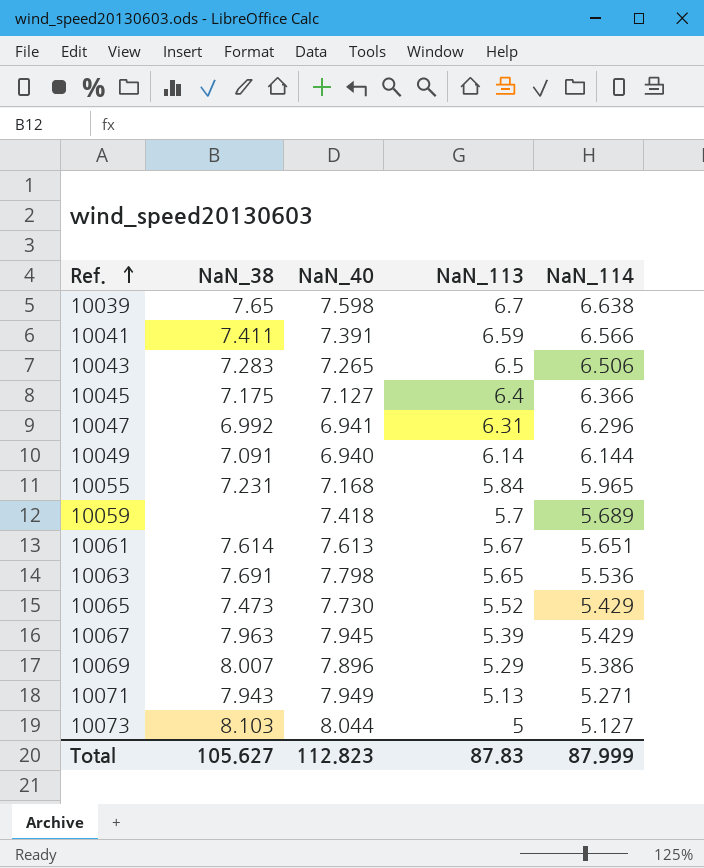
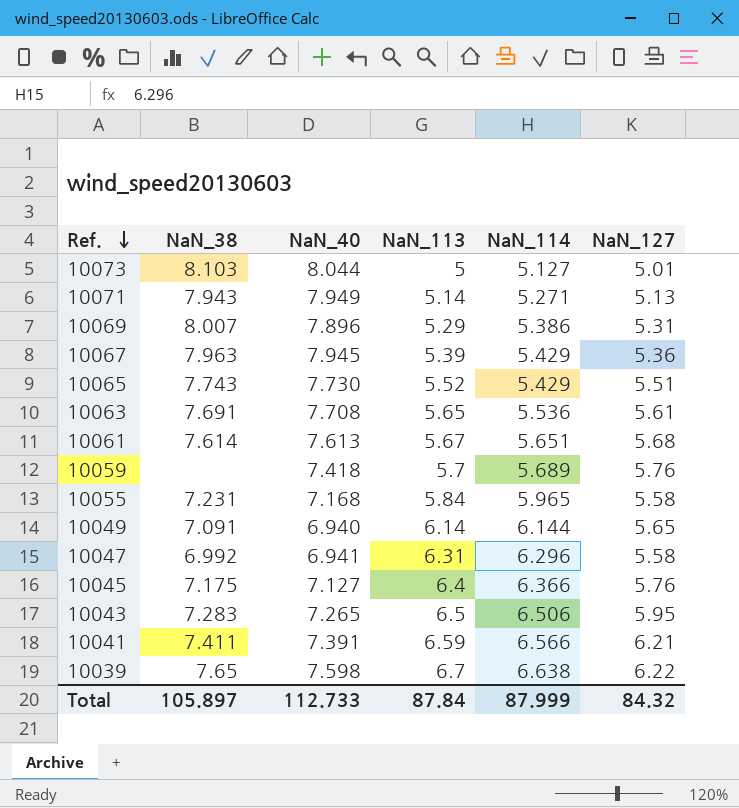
row order: Ref. ascending -> Ref. descending
column NaN_127 | position: none -> 6
10071 | NaN_113: 5.13 -> 5.14
10065 | NaN_38: 7.473 -> 7.743
10063 | NaN_40: 7.798 -> 7.708
Total | NaN_38: 105.627 -> 105.897
Total | NaN_40: 112.823 -> 112.733
Total | NaN_113: 87.83 -> 87.84

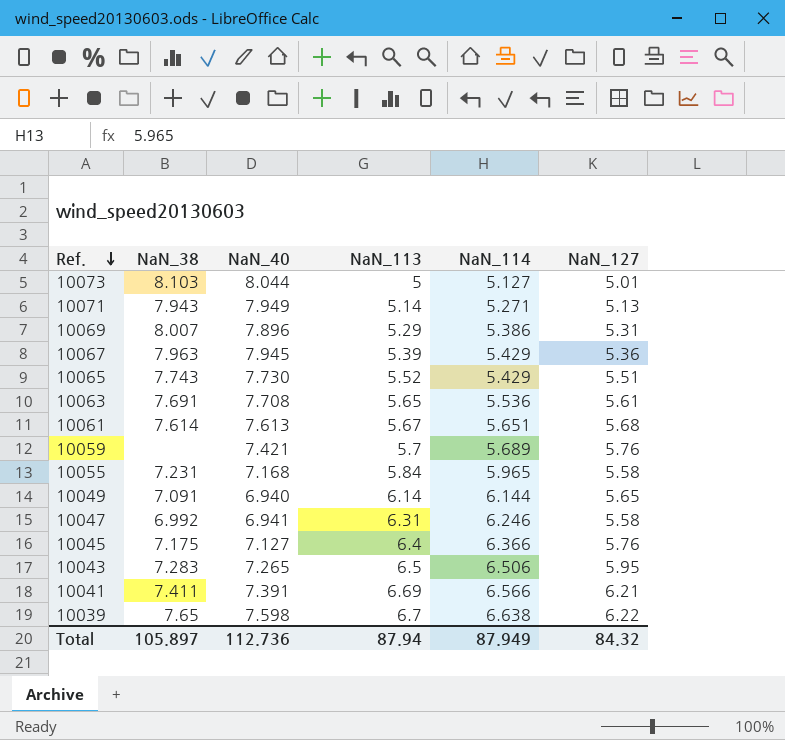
10059 | NaN_40: 7.418 -> 7.421
10047 | NaN_114: 6.296 -> 6.246
10041 | NaN_113: 6.59 -> 6.69
Total | NaN_40: 112.733 -> 112.736
Total | NaN_113: 87.84 -> 87.94
Total | NaN_114: 87.999 -> 87.949

